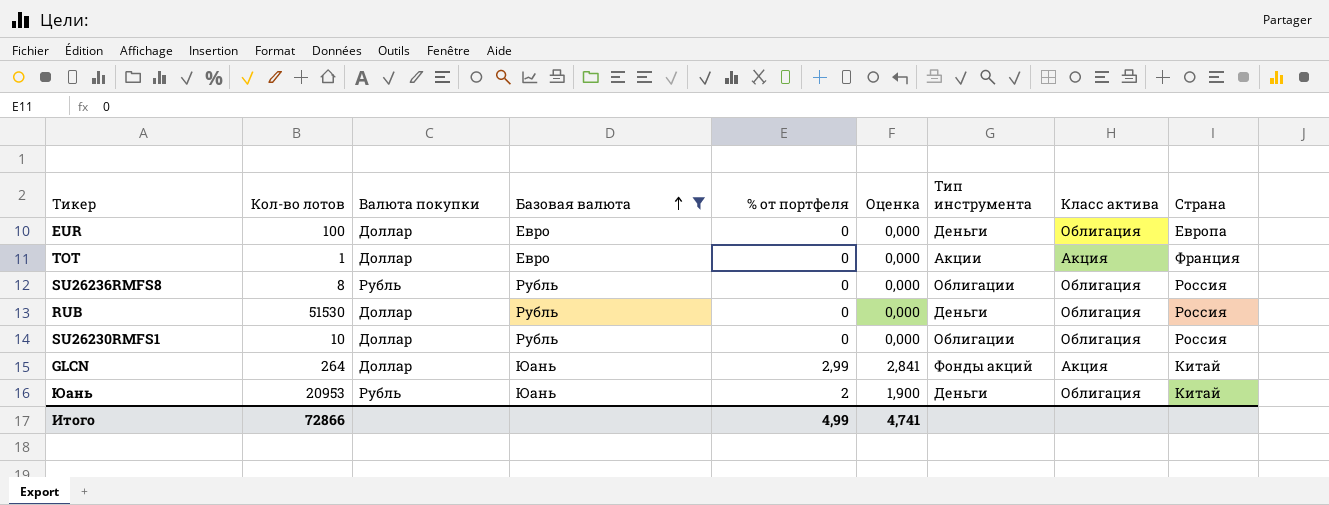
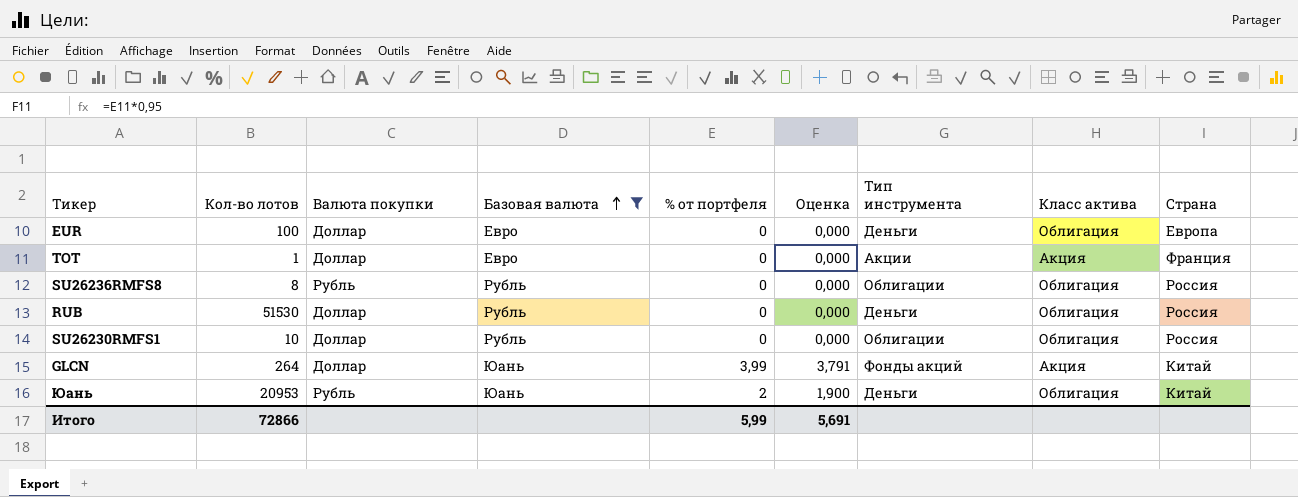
GLCN | % от портфеля: 2,99 -> 3,99
GLCN | Оценка: 2,841 -> 3,791
Итого | % от портфеля: 4,99 -> 5,99
Итого | Оценка: 4,741 -> 5,691

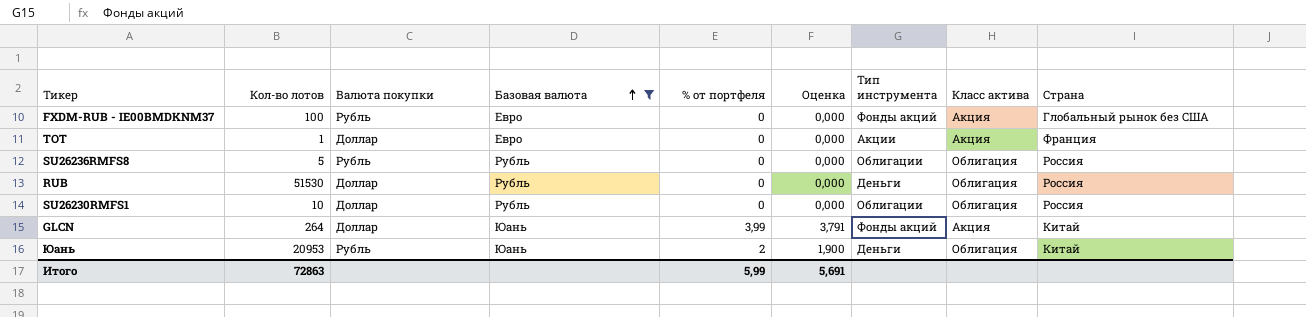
row EUR: 100 | Доллар | Евро | 0 | 0,000 | Деньги | Облигация | Европа -> none
row FXDM-RUB - IE00BMDKNM37: none -> 100 | Рубль | Евро | 0 | 0,000 | Фонды акций | Акция | Глобальный рынок без США
SU26236RMFS8 | Кол-во лотов: 8 -> 5
Итого | Кол-во лотов: 72866 -> 72863

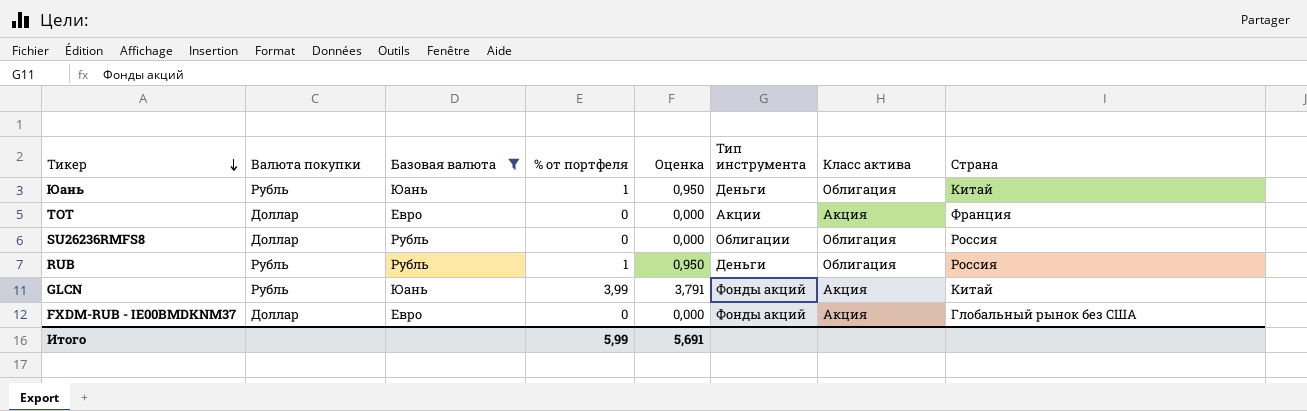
row order: Базовая валюта ascending -> Тикер descending
column Кол-во лотов | position: 2 -> none
row SU26230RMFS1: 10 | Доллар | Рубль | 0 | 0,000 | Облигации | Облигация | Россия -> none
Юань | % от портфеля: 2 -> 1
Юань | Оценка: 1,900 -> 0,950
SU26236RMFS8 | Валюта покупки: Рубль -> Доллар
RUB | Валюта покупки: Доллар -> Рубль
RUB | % от портфеля: 0 -> 1
RUB | Оценка: 0,000 -> 0,950
GLCN | Валюта покупки: Доллар -> Рубль
FXDM-RUB - IE00BMDKNM37 | Валюта покупки: Рубль -> Доллар

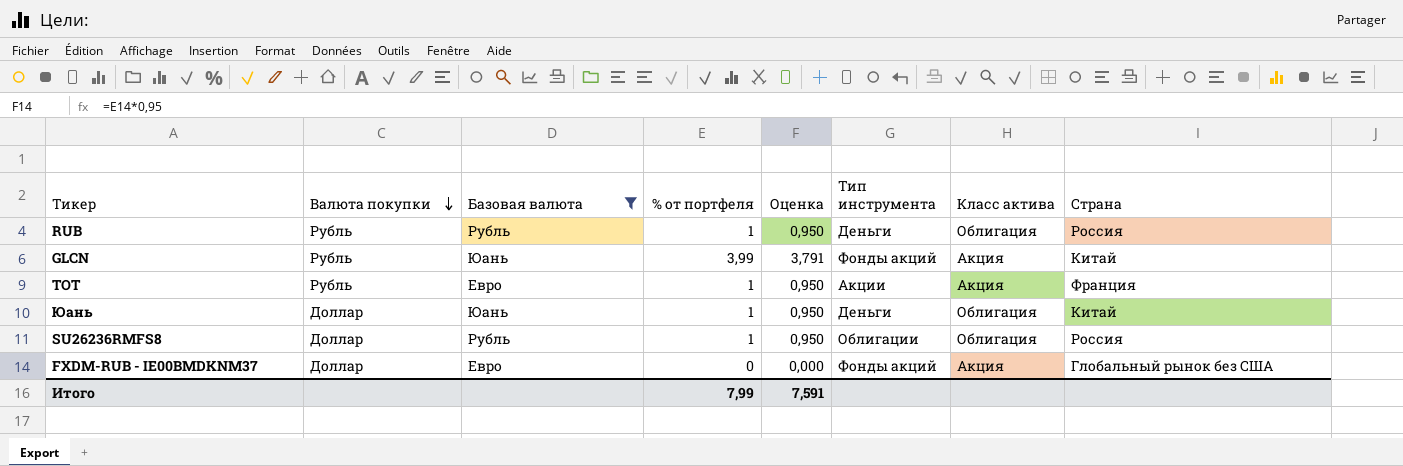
row order: Тикер descending -> Валюта покупки descending
TOT | Валюта покупки: Доллар -> Рубль
TOT | % от портфеля: 0 -> 1
TOT | Оценка: 0,000 -> 0,950
Юань | Валюта покупки: Рубль -> Доллар
SU26236RMFS8 | % от портфеля: 0 -> 1
SU26236RMFS8 | Оценка: 0,000 -> 0,950
Итого | % от портфеля: 5,99 -> 7,99
Итого | Оценка: 5,691 -> 7,591

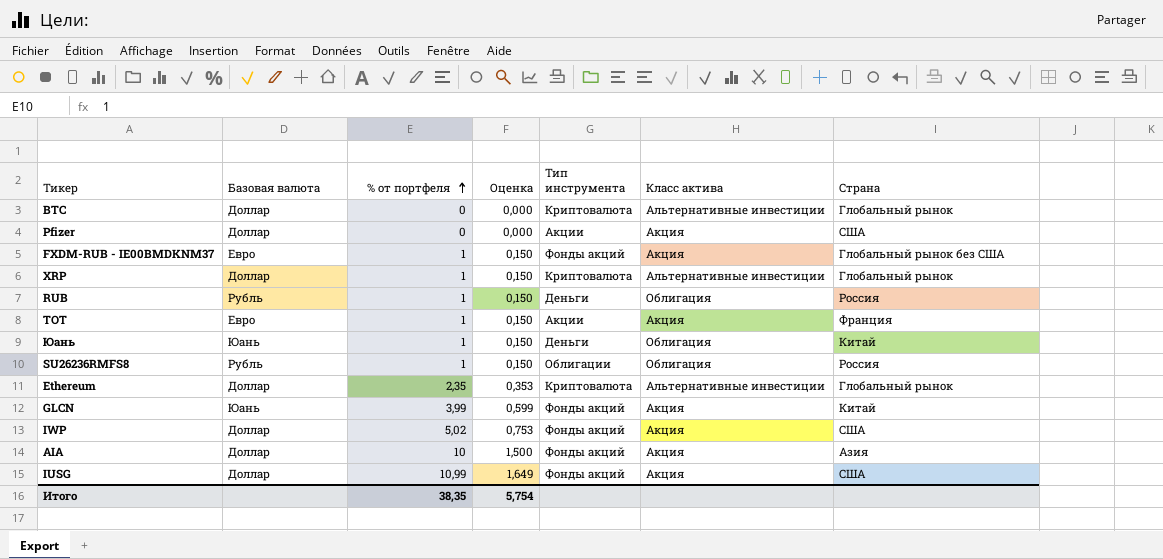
filter: Базовая валюта != Доллар -> none
row order: Валюта покупки descending -> % от портфеля ascending
column Валюта покупки | position: 2 -> none
column Оценка | formula: [% от портфеля] * 0,95 -> [% от портфеля] * 0,15
FXDM-RUB - IE00BMDKNM37 | % от портфеля: 0 -> 1
Итого | % от портфеля: 7,99 -> 38,35
Итого | Оценка: 7,591 -> 5,754

